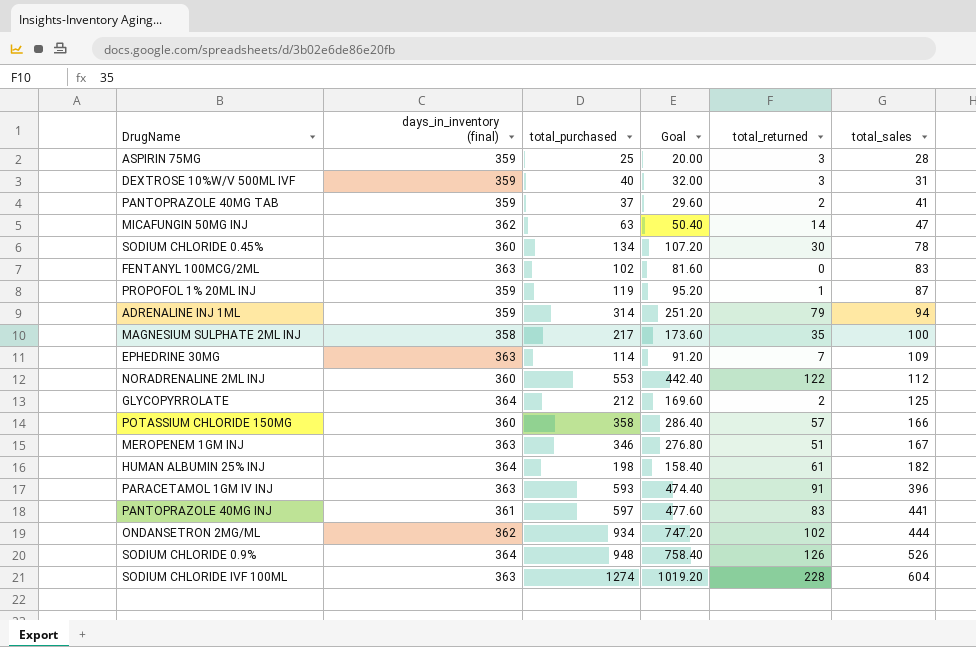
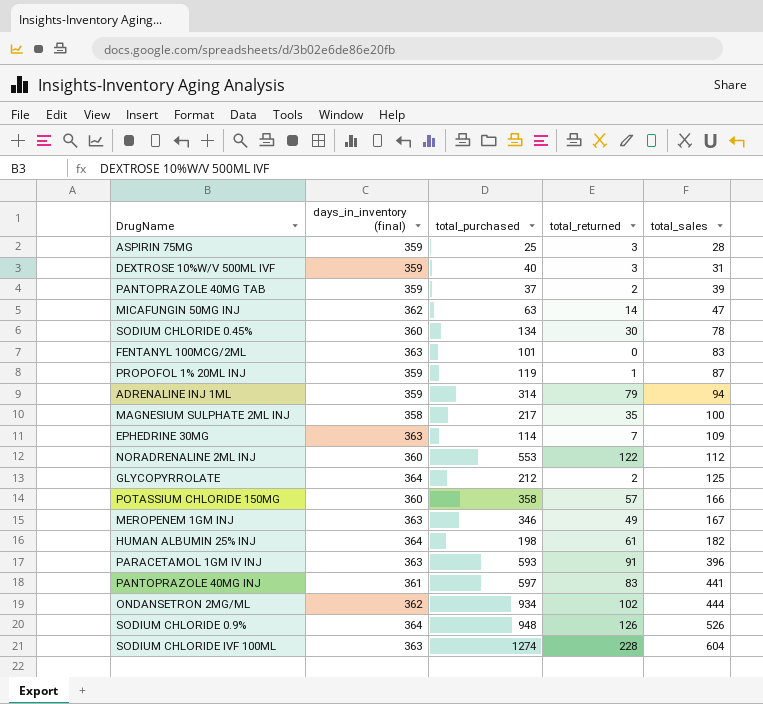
column Goal | formula: [total_purchased] * 0.8 -> none
PANTOPRAZOLE 40MG TAB | total_sales: 41 -> 39
FENTANYL 100MCG/2ML | total_purchased: 102 -> 101
MEROPENEM 1GM INJ | total_returned: 51 -> 49

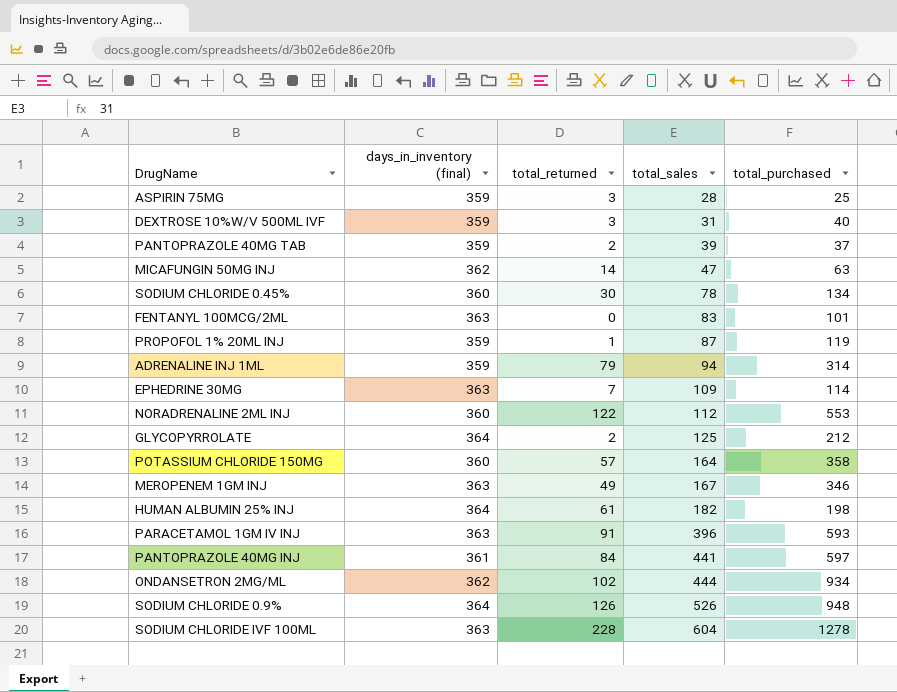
column total_purchased | position: 3 -> 5
row MAGNESIUM SULPHATE 2ML INJ: 358 | 217 | 35 | 100 -> none
POTASSIUM CHLORIDE 150MG | total_sales: 166 -> 164
PANTOPRAZOLE 40MG INJ | total_returned: 83 -> 84
SODIUM CHLORIDE IVF 100ML | total_purchased: 1274 -> 1278

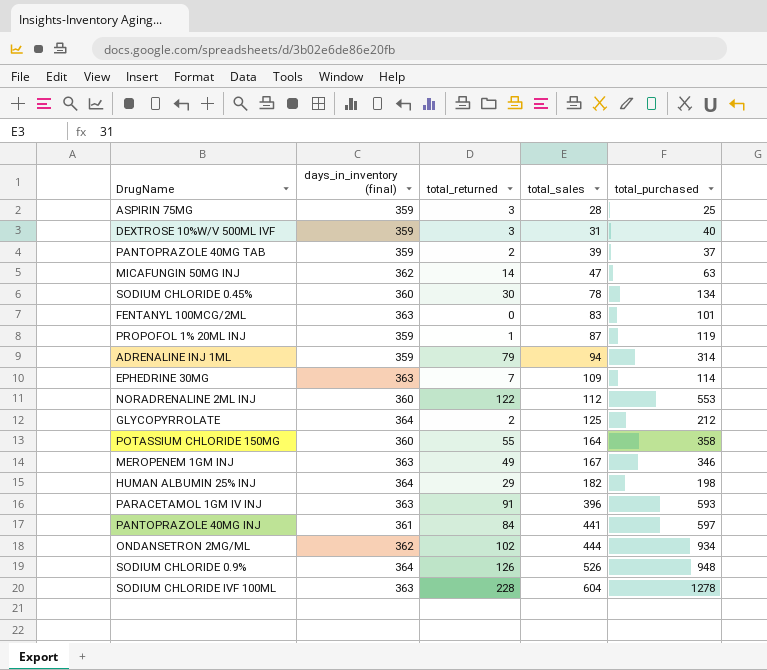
POTASSIUM CHLORIDE 150MG | total_returned: 57 -> 55
HUMAN ALBUMIN 25% INJ | total_returned: 61 -> 29

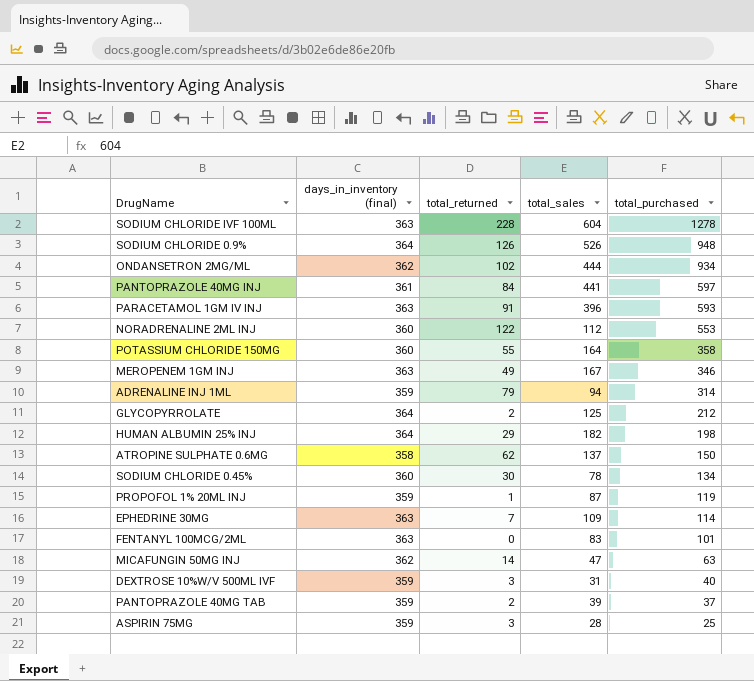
row order: total_sales ascending -> total_purchased descending
row ATROPINE SULPHATE 0.6MG: none -> 358 | 62 | 137 | 150

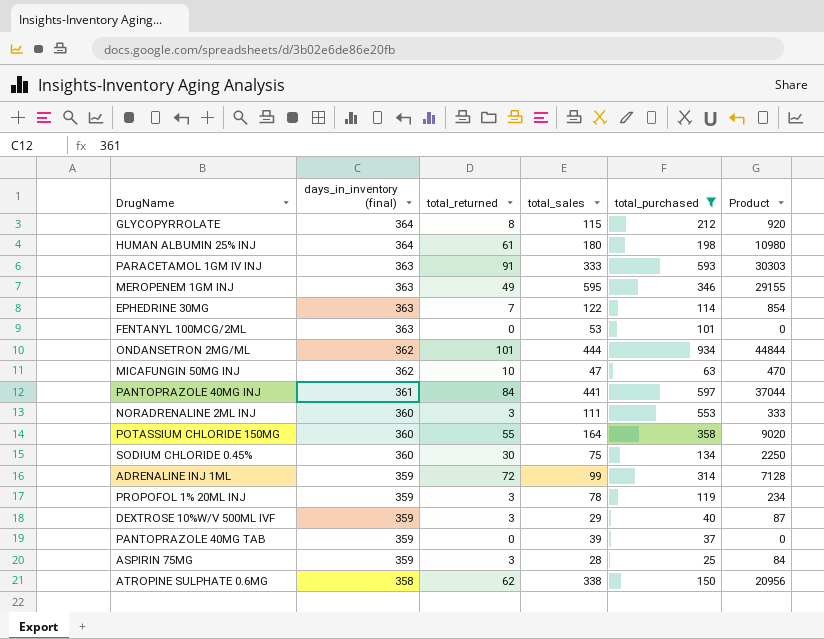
filter: none -> total_purchased <= 934
row order: total_purchased descending -> days_in_inventory (final) descending
column Product | formula: none -> [total_returned] * [total_sales]
GLYCOPYRROLATE | total_returned: 2 -> 8
GLYCOPYRROLATE | total_sales: 125 -> 115
HUMAN ALBUMIN 25% INJ | total_returned: 29 -> 61
HUMAN ALBUMIN 25% INJ | total_sales: 182 -> 180
PARACETAMOL 1GM IV INJ | total_sales: 396 -> 333
MEROPENEM 1GM INJ | total_sales: 167 -> 595
EPHEDRINE 30MG | total_sales: 109 -> 122
FENTANYL 100MCG/2ML | total_sales: 83 -> 53
ONDANSETRON 2MG/ML | total_returned: 102 -> 101
MICAFUNGIN 50MG INJ | total_returned: 14 -> 10
NORADRENALINE 2ML INJ | total_returned: 122 -> 3
NORADRENALINE 2ML INJ | total_sales: 112 -> 111
SODIUM CHLORIDE 0.45% | total_sales: 78 -> 75
ADRENALINE INJ 1ML | total_returned: 79 -> 72
ADRENALINE INJ 1ML | total_sales: 94 -> 99
PROPOFOL 1% 20ML INJ | total_returned: 1 -> 3
PROPOFOL 1% 20ML INJ | total_sales: 87 -> 78
DEXTROSE 10%W/V 500ML IVF | total_sales: 31 -> 29
PANTOPRAZOLE 40MG TAB | total_returned: 2 -> 0
ATROPINE SULPHATE 0.6MG | total_sales: 137 -> 338

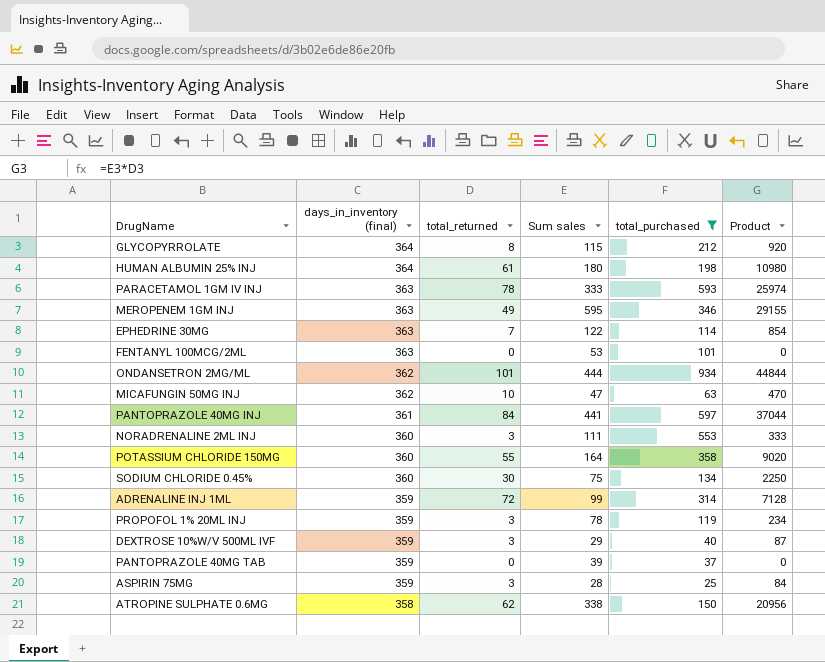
column name: total_sales -> Sum sales
PARACETAMOL 1GM IV INJ | total_returned: 91 -> 78
PARACETAMOL 1GM IV INJ | Product: 30303 -> 25974

